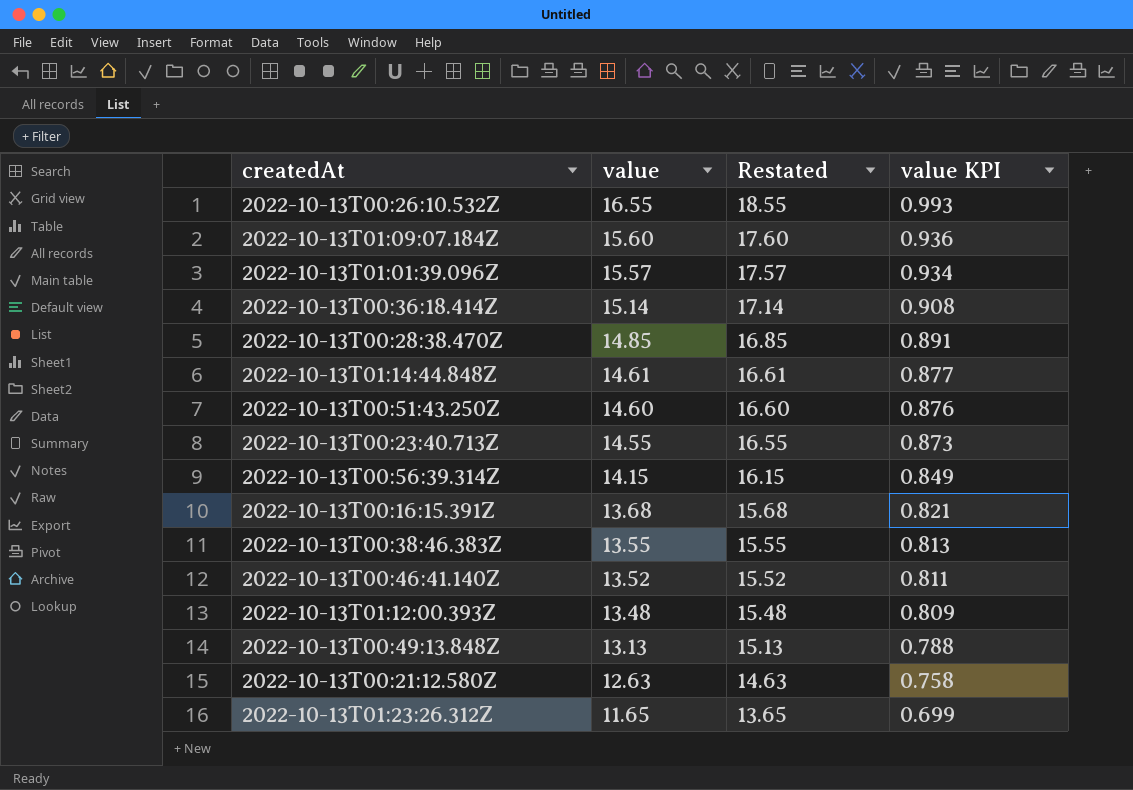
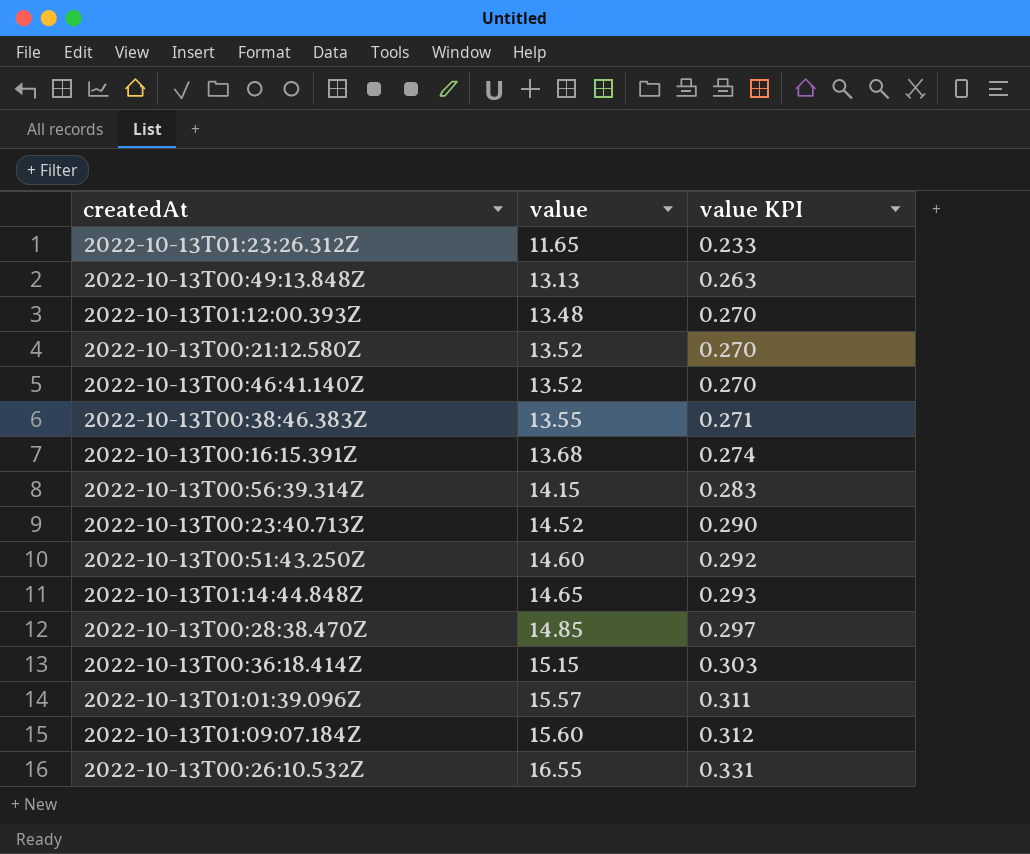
row order: value descending -> value ascending
column Restated | formula: [value] + 2 -> none
column value KPI | formula: [value] * 0.06 -> [value] * 0.02
2022-10-13T00:21:12.580Z | value: 12.63 -> 13.52
2022-10-13T00:23:40.713Z | value: 14.55 -> 14.52
2022-10-13T01:14:44.848Z | value: 14.61 -> 14.65
2022-10-13T00:36:18.414Z | value: 15.14 -> 15.15

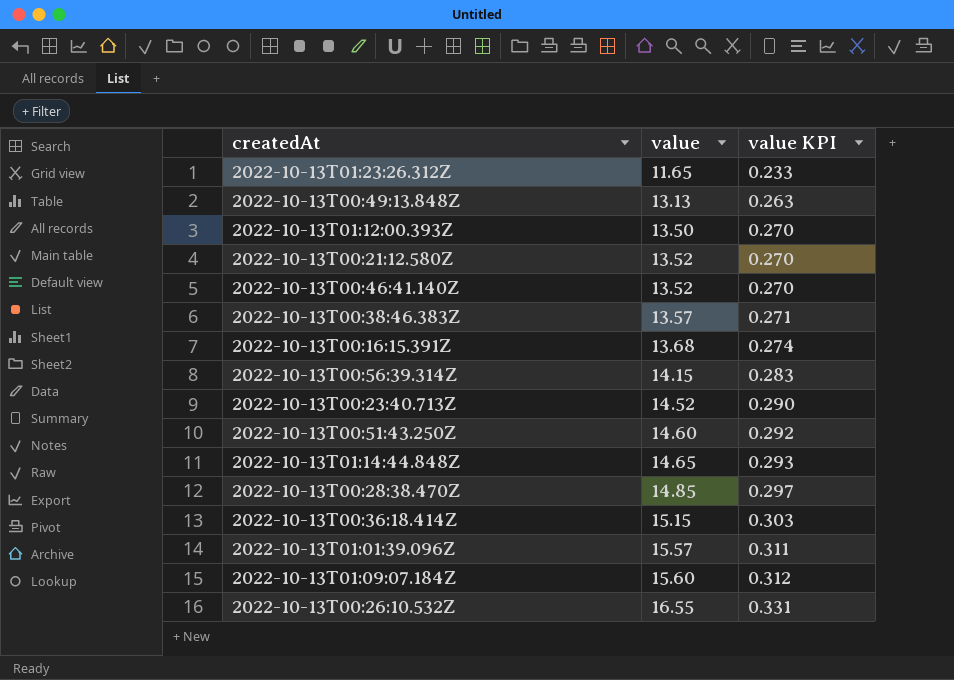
2022-10-13T01:12:00.393Z | value: 13.48 -> 13.50
2022-10-13T00:38:46.383Z | value: 13.55 -> 13.57

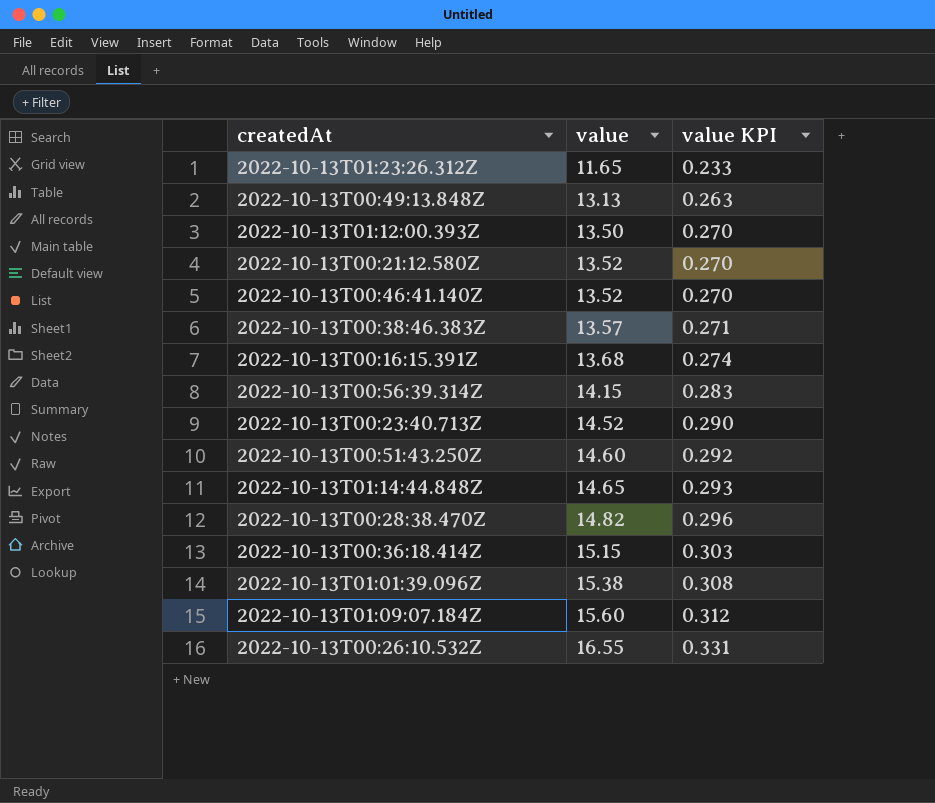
2022-10-13T00:28:38.470Z | value: 14.85 -> 14.82
2022-10-13T00:28:38.470Z | value KPI: 0.297 -> 0.296
2022-10-13T01:01:39.096Z | value: 15.57 -> 15.38
2022-10-13T01:01:39.096Z | value KPI: 0.311 -> 0.308

